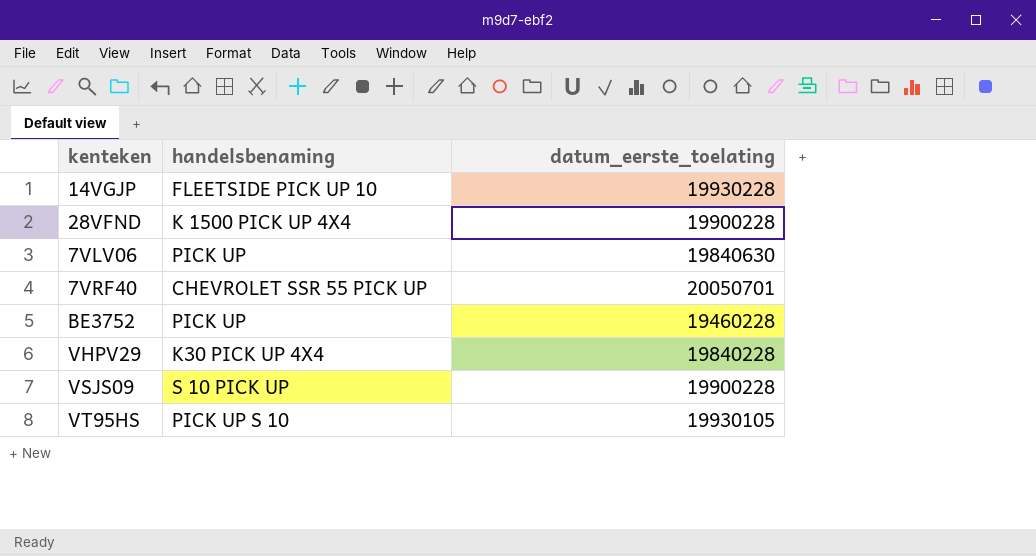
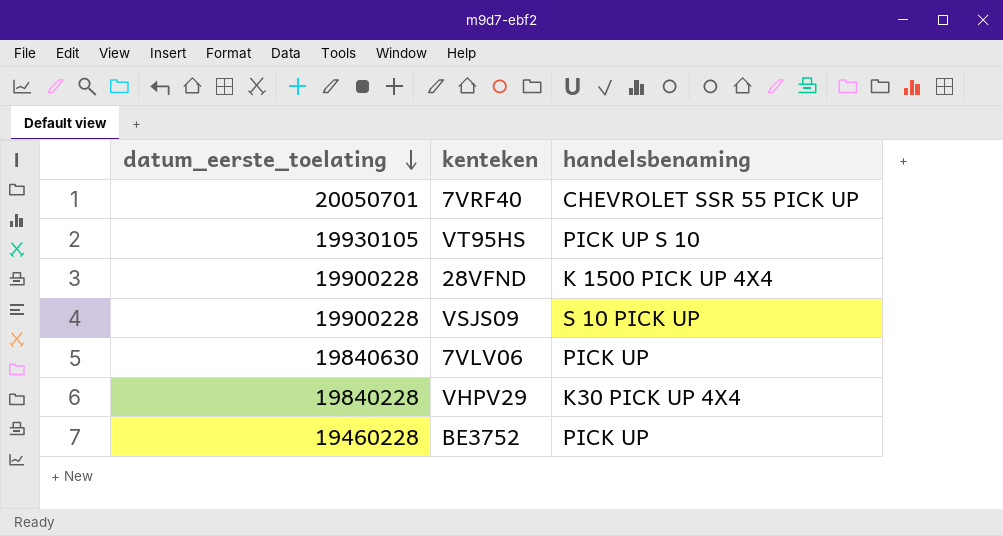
row order: none -> datum_eerste_toelating descending
column datum_eerste_toelating | position: 3 -> 1
row 14VGJP: FLEETSIDE PICK UP 10 | 19930228 -> none

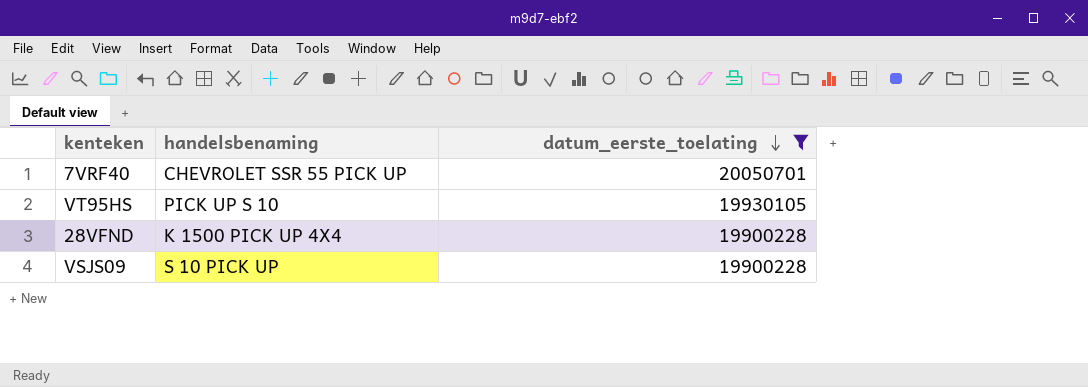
filter: none -> datum_eerste_toelating >= 19900228
column datum_eerste_toelating | position: 1 -> 3

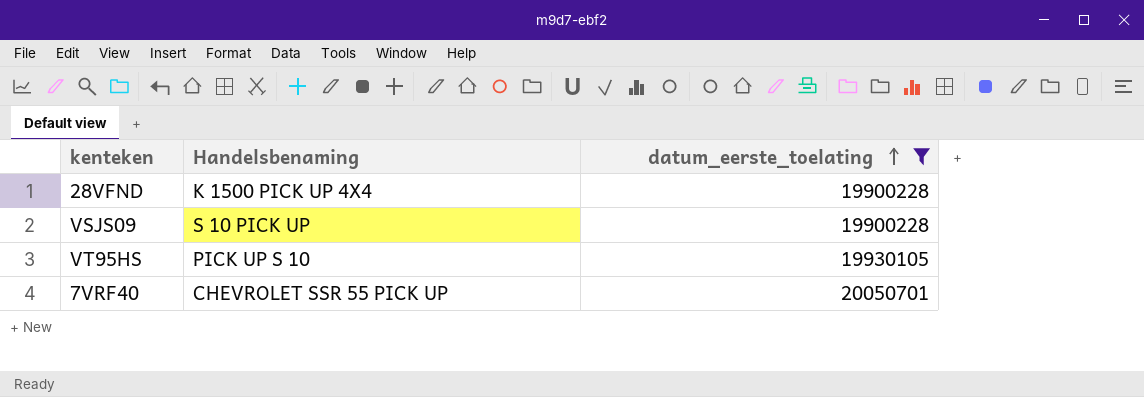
row order: datum_eerste_toelating descending -> datum_eerste_toelating ascending
column name: handelsbenaming -> Handelsbenaming

